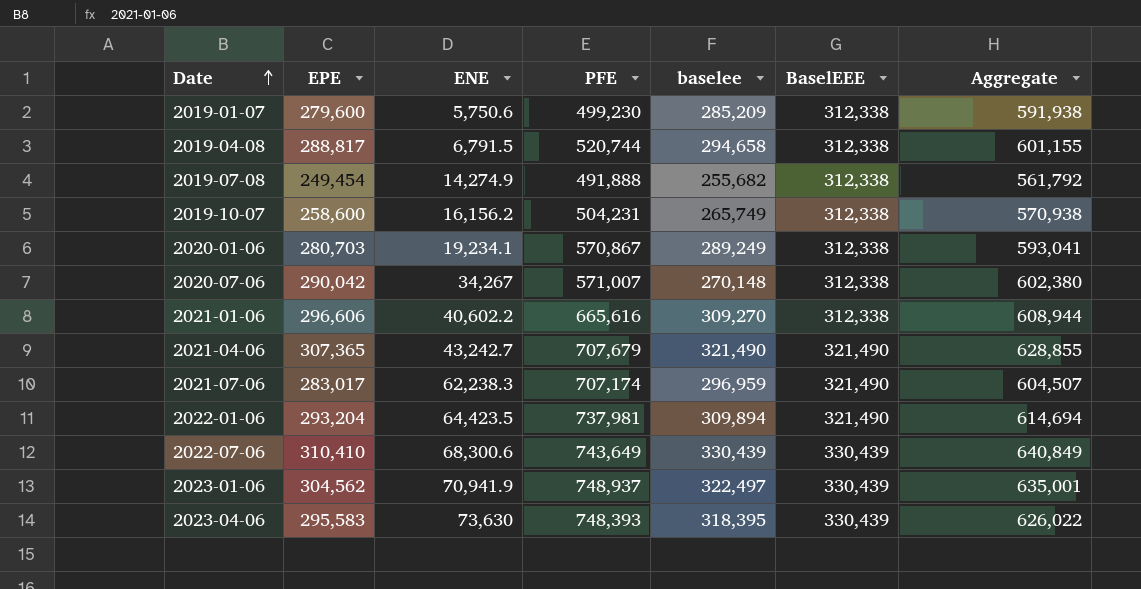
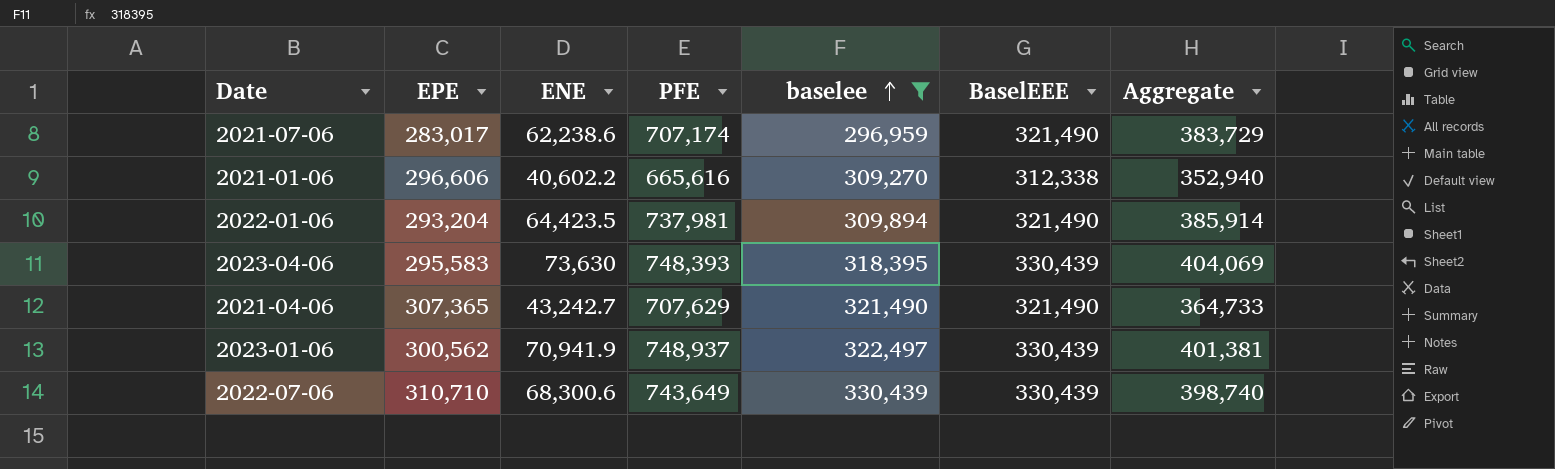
filter: none -> baselee >= 296,959
row order: Date ascending -> baselee ascending
column Aggregate | formula: [EPE] + [BaselEEE] -> [ENE] + [BaselEEE]
2021-07-06 | ENE: 62,238.3 -> 62,238.6
2021-04-06 | PFE: 707,679 -> 707,629
2023-01-06 | EPE: 304,562 -> 300,562
2022-07-06 | EPE: 310,410 -> 310,710

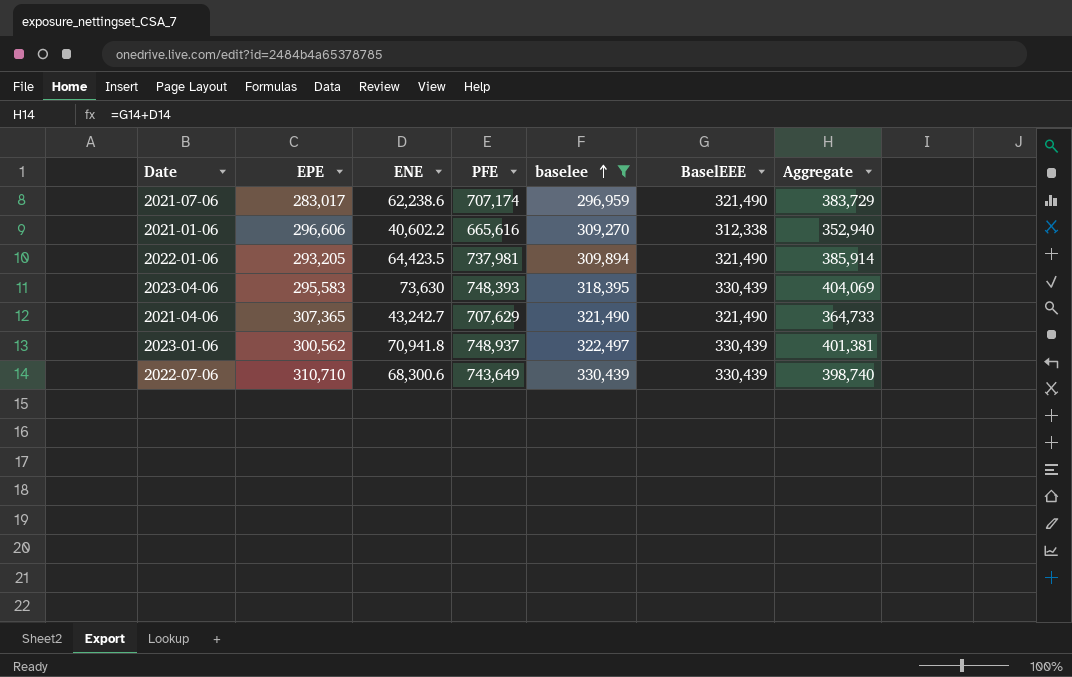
2022-01-06 | EPE: 293,204 -> 293,205
2023-01-06 | ENE: 70,941.9 -> 70,941.8

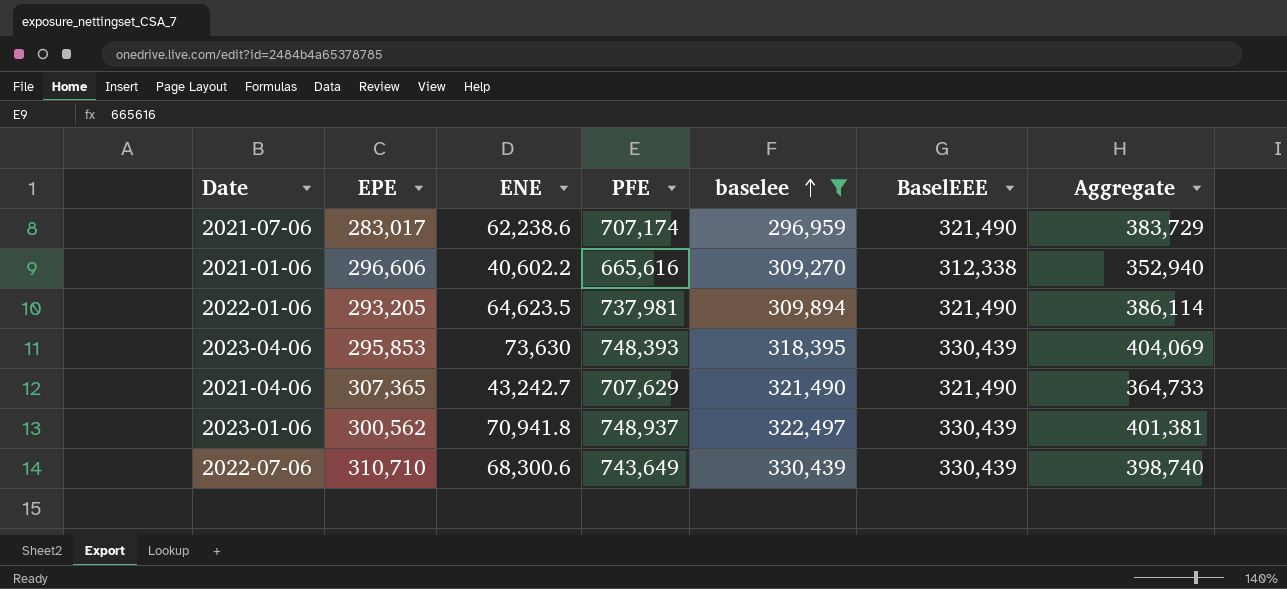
2022-01-06 | ENE: 64,423.5 -> 64,623.5
2022-01-06 | Aggregate: 385,914 -> 386,114
2023-04-06 | EPE: 295,583 -> 295,853

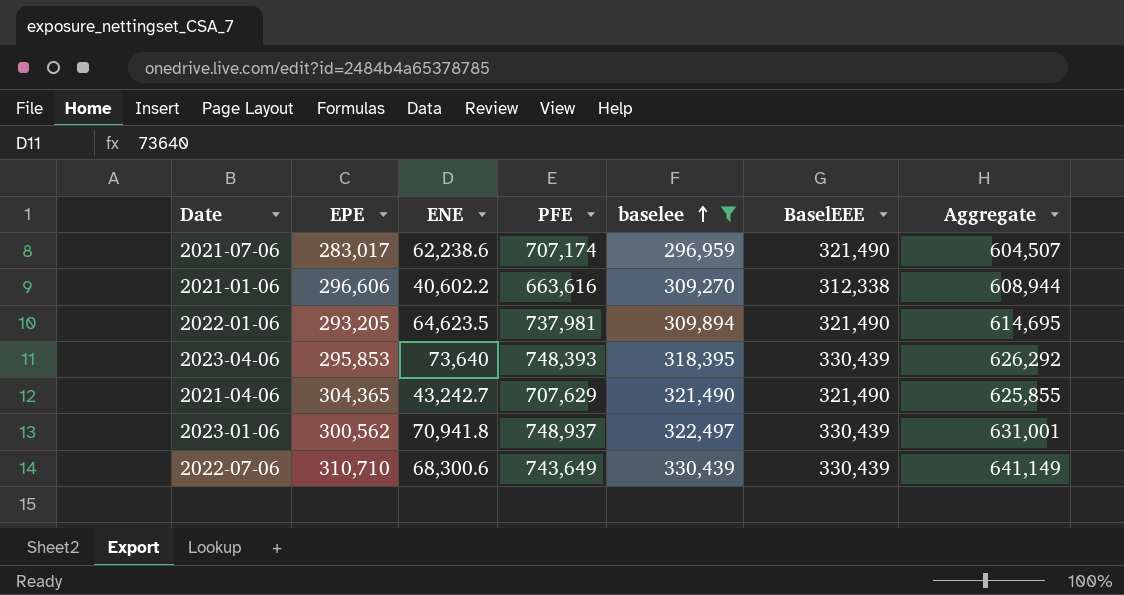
column Aggregate | formula: [ENE] + [BaselEEE] -> [EPE] + [BaselEEE]
2021-01-06 | PFE: 665,616 -> 663,616
2023-04-06 | ENE: 73,630 -> 73,640
2021-04-06 | EPE: 307,365 -> 304,365

